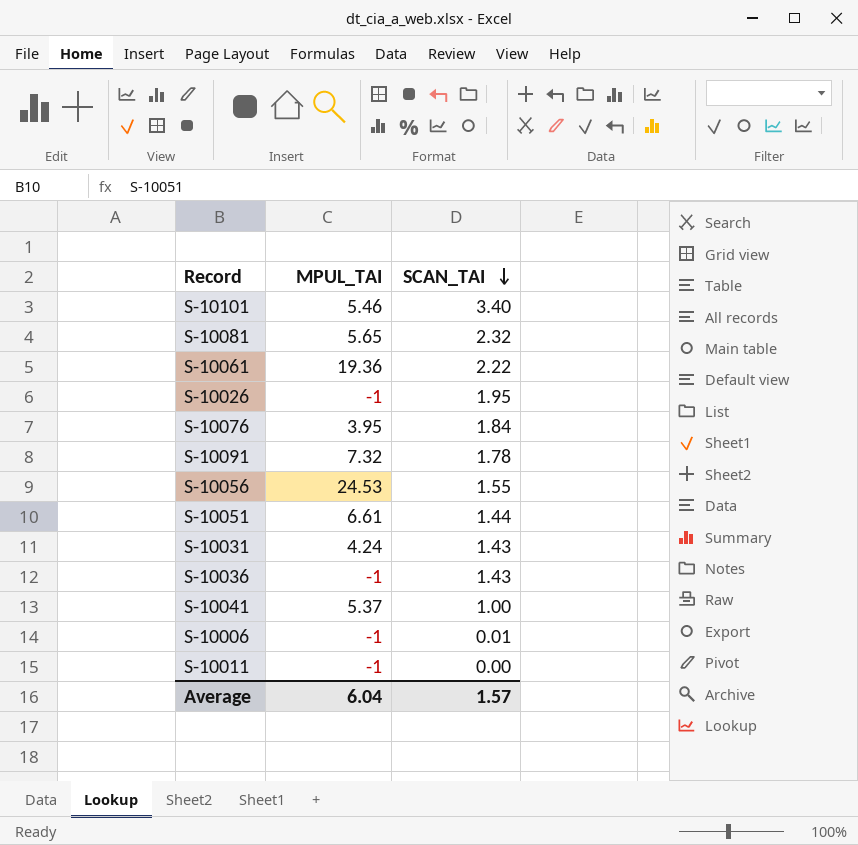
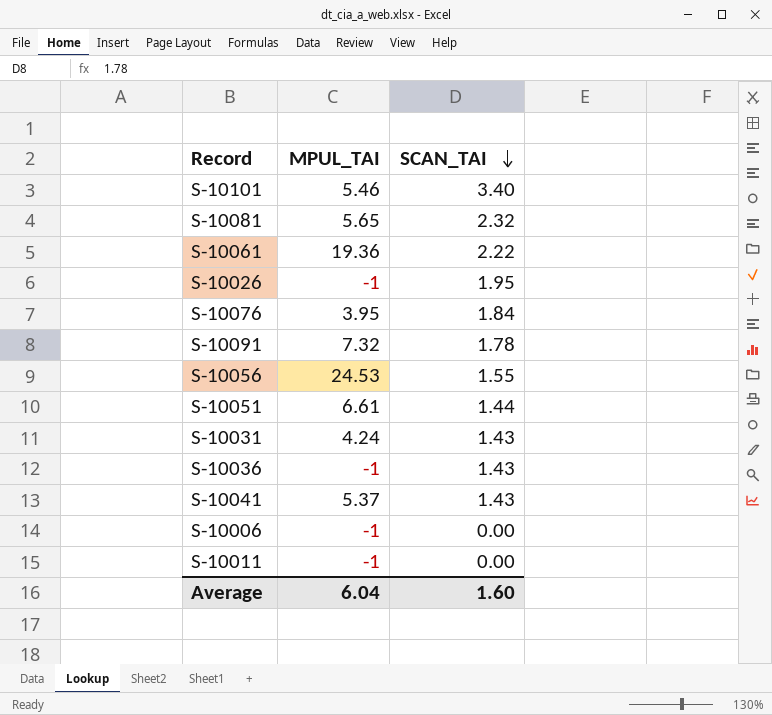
S-10041 | SCAN_TAI: 1.00 -> 1.43
S-10006 | SCAN_TAI: 0.01 -> 0.00
Average | SCAN_TAI: 1.57 -> 1.60

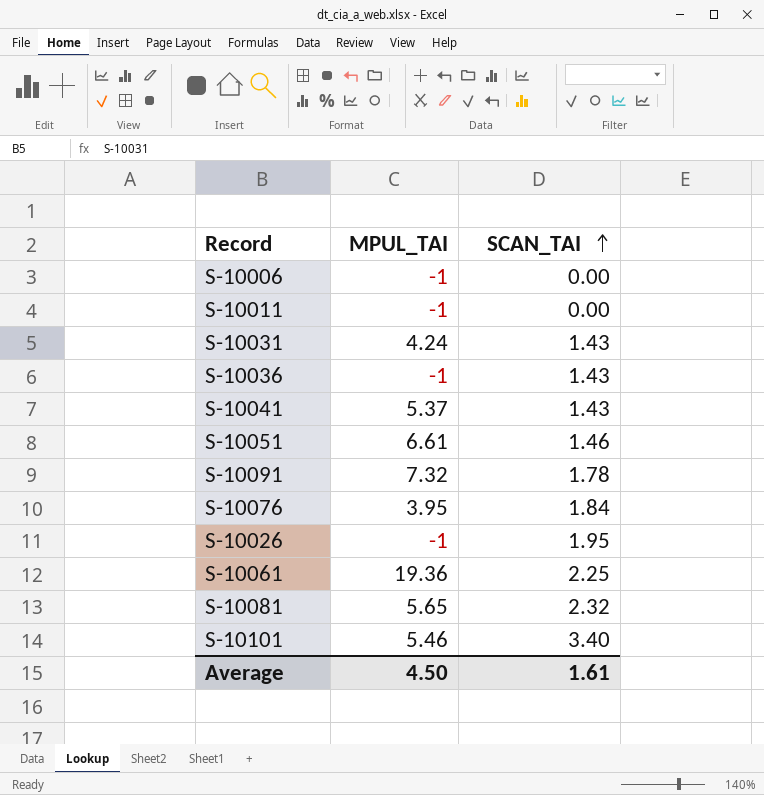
row order: SCAN_TAI descending -> SCAN_TAI ascending
row S-10056: 24.53 | 1.55 -> none
S-10051 | SCAN_TAI: 1.44 -> 1.46
S-10061 | SCAN_TAI: 2.22 -> 2.25
Average | MPUL_TAI: 6.04 -> 4.50
Average | SCAN_TAI: 1.60 -> 1.61

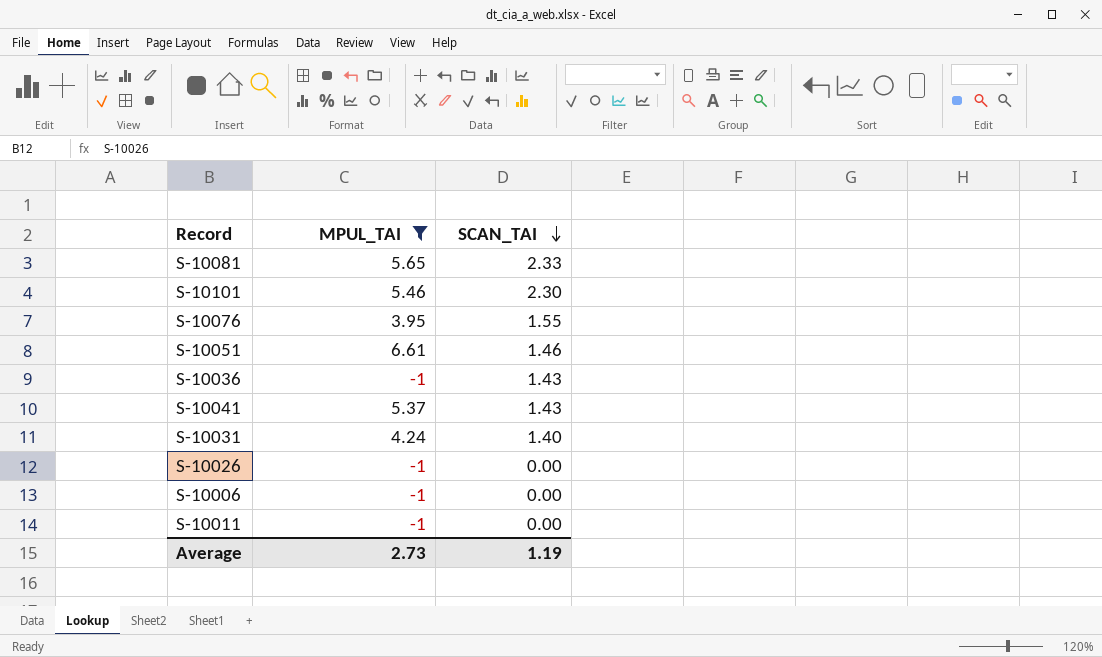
filter: none -> MPUL_TAI <= 6.61
row order: SCAN_TAI ascending -> SCAN_TAI descending
S-10081 | SCAN_TAI: 2.32 -> 2.33
S-10101 | SCAN_TAI: 3.40 -> 2.30
S-10076 | SCAN_TAI: 1.84 -> 1.55
S-10031 | SCAN_TAI: 1.43 -> 1.40
S-10026 | SCAN_TAI: 1.95 -> 0.00
Average | MPUL_TAI: 4.50 -> 2.73
Average | SCAN_TAI: 1.61 -> 1.19

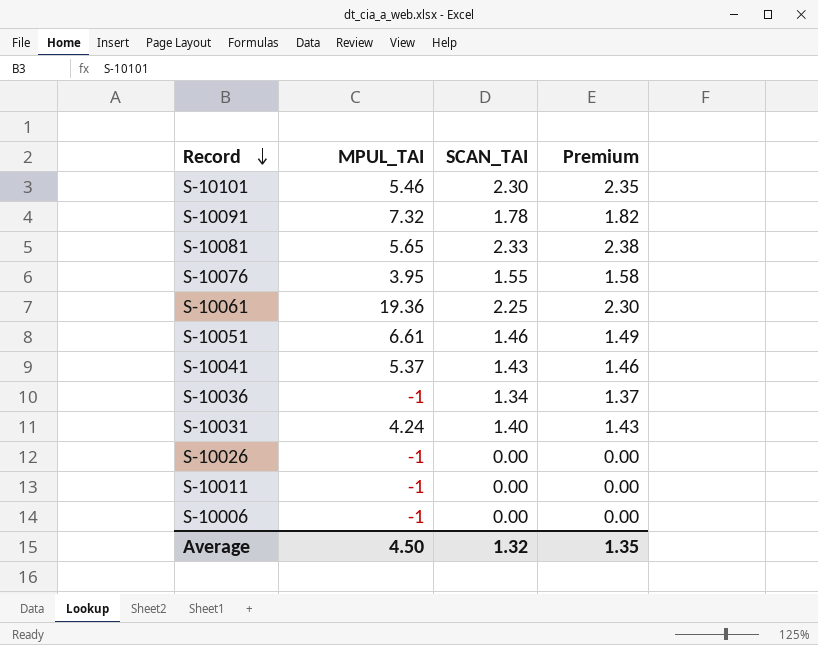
filter: MPUL_TAI <= 6.61 -> none
row order: SCAN_TAI descending -> Record descending
column Premium | formula: none -> [SCAN_TAI] * 1.02
S-10036 | SCAN_TAI: 1.43 -> 1.34
Average | MPUL_TAI: 2.73 -> 4.50
Average | SCAN_TAI: 1.19 -> 1.32

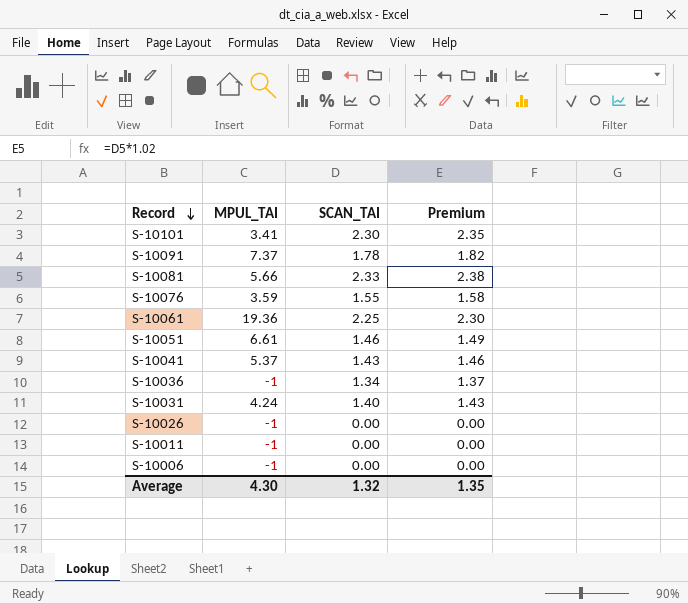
S-10101 | MPUL_TAI: 5.46 -> 3.41
S-10091 | MPUL_TAI: 7.32 -> 7.37
S-10081 | MPUL_TAI: 5.65 -> 5.66
S-10076 | MPUL_TAI: 3.95 -> 3.59
Average | MPUL_TAI: 4.50 -> 4.30

